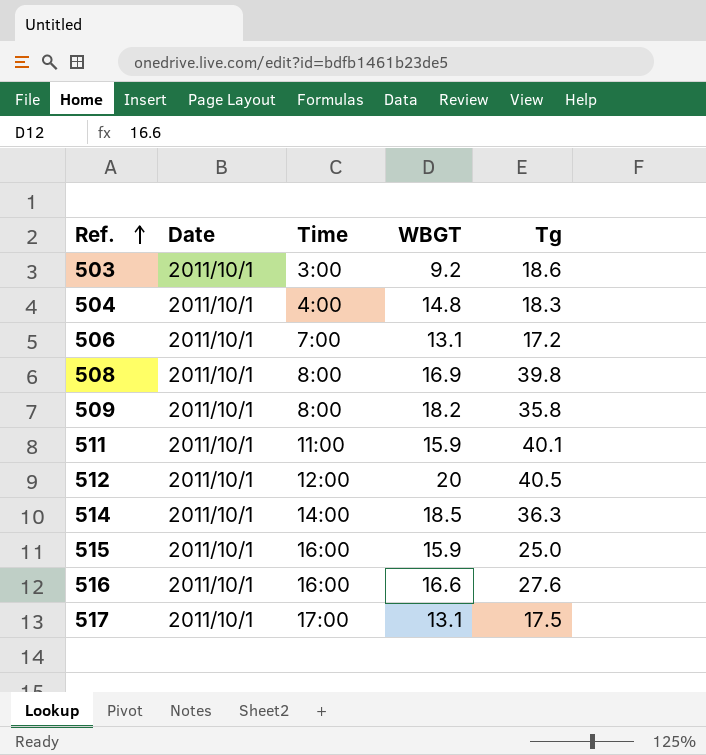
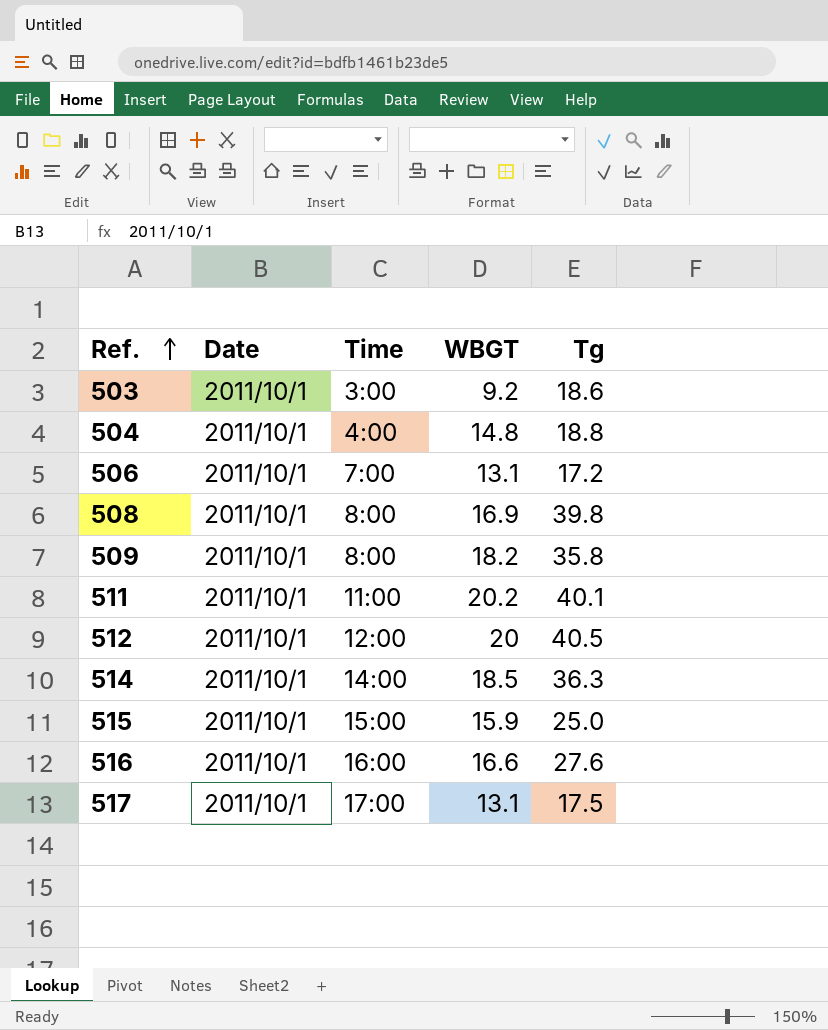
504 | Tg: 18.3 -> 18.8
511 | WBGT: 15.9 -> 20.2
515 | Time: 16:00 -> 15:00

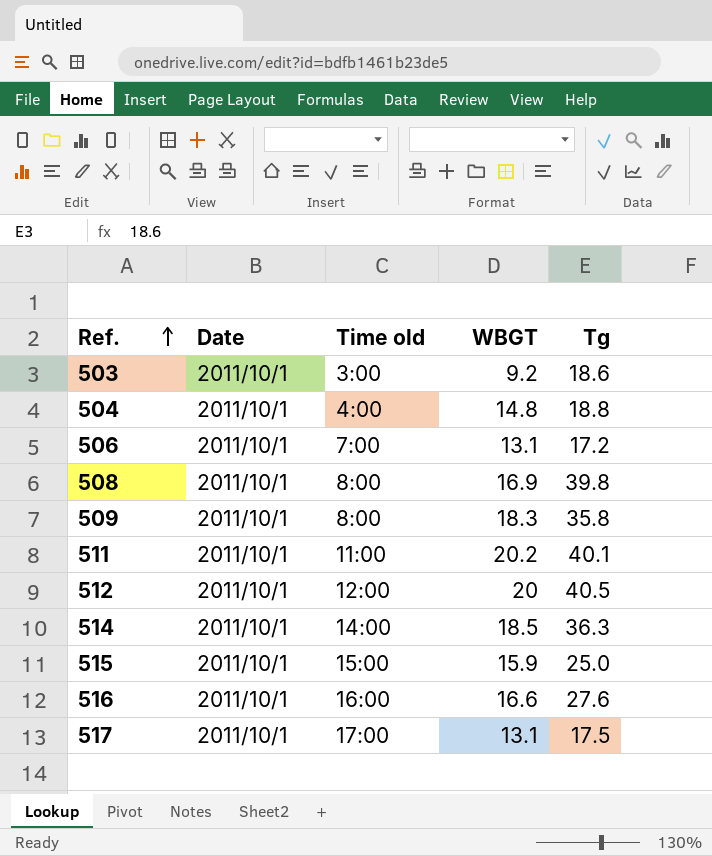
column name: Time -> Time old
509 | WBGT: 18.2 -> 18.3

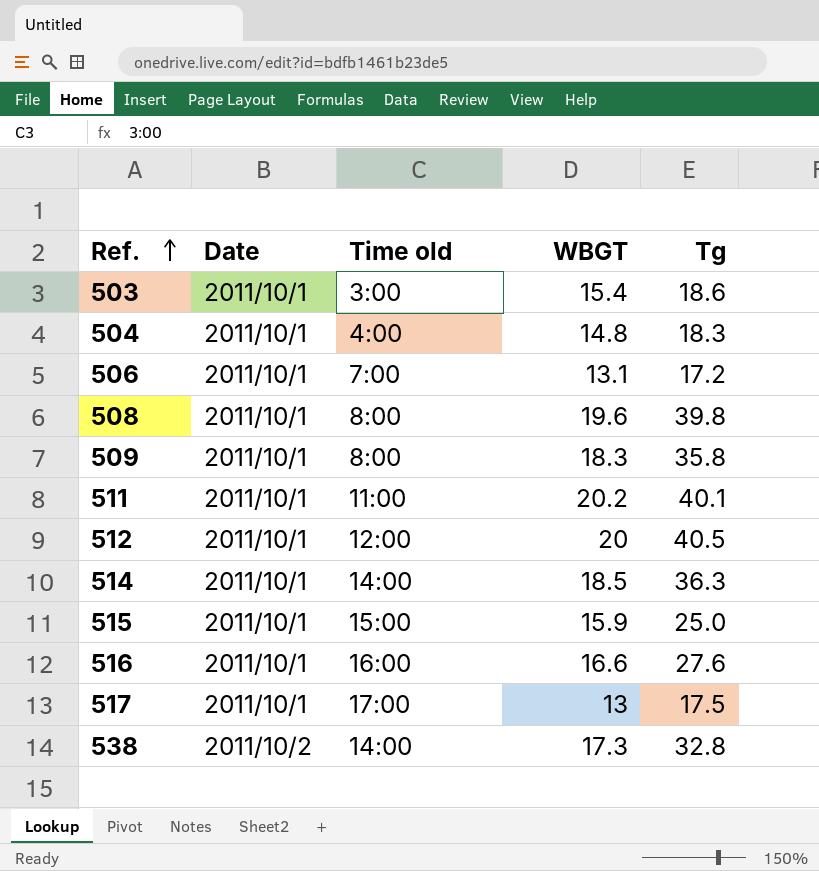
503 | WBGT: 9.2 -> 15.4
504 | Tg: 18.8 -> 18.3
508 | WBGT: 16.9 -> 19.6
517 | WBGT: 13.1 -> 13
row 538: none -> 2011/10/2 | 14:00 | 17.3 | 32.8

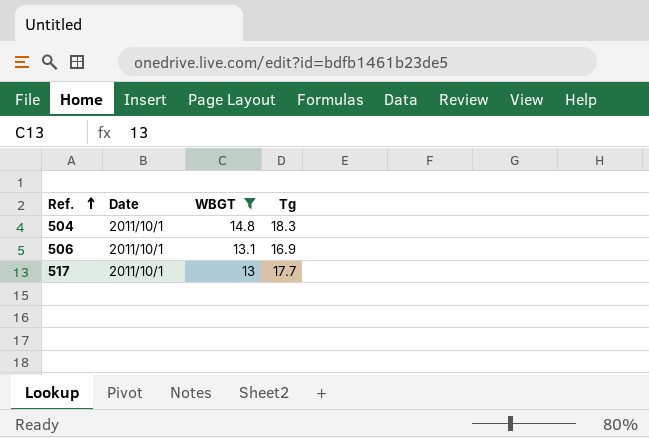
filter: none -> WBGT <= 14.8
column Time old | position: 3 -> none
506 | Tg: 17.2 -> 16.9
517 | Tg: 17.5 -> 17.7

